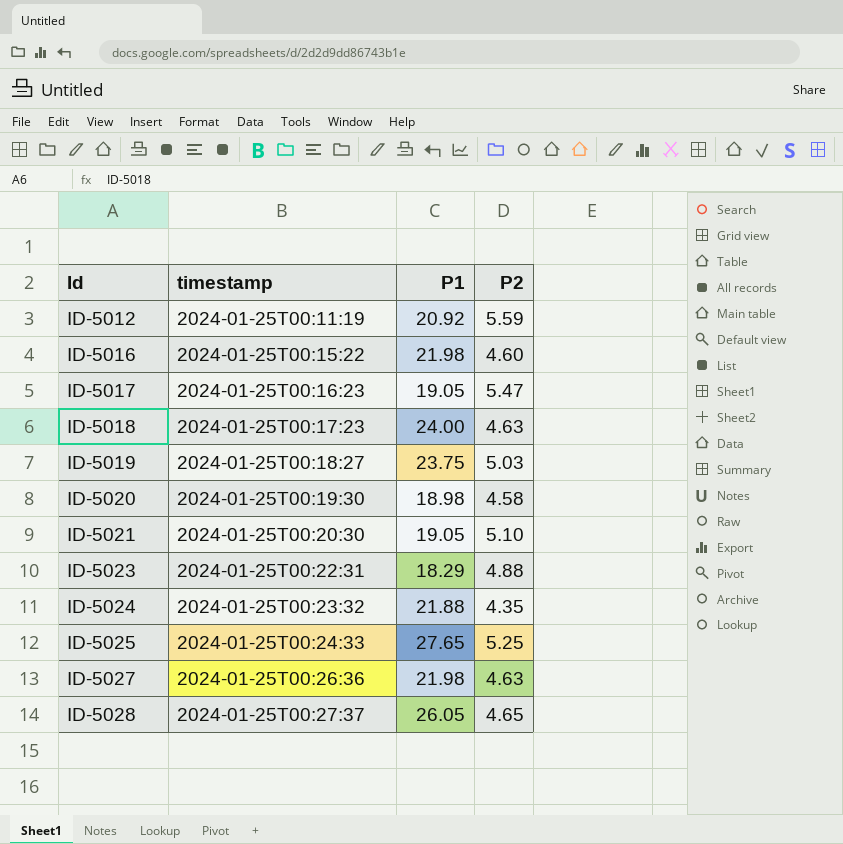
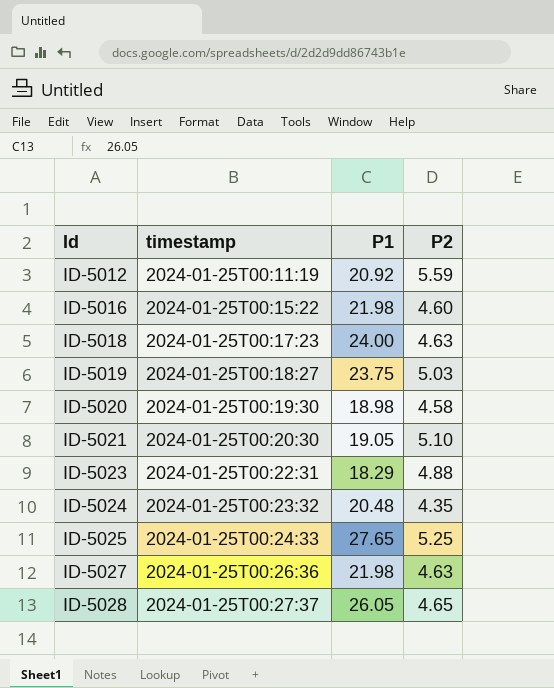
row ID-5017: 2024-01-25T00:16:23 | 19.05 | 5.47 -> none
ID-5024 | P1: 21.88 -> 20.48

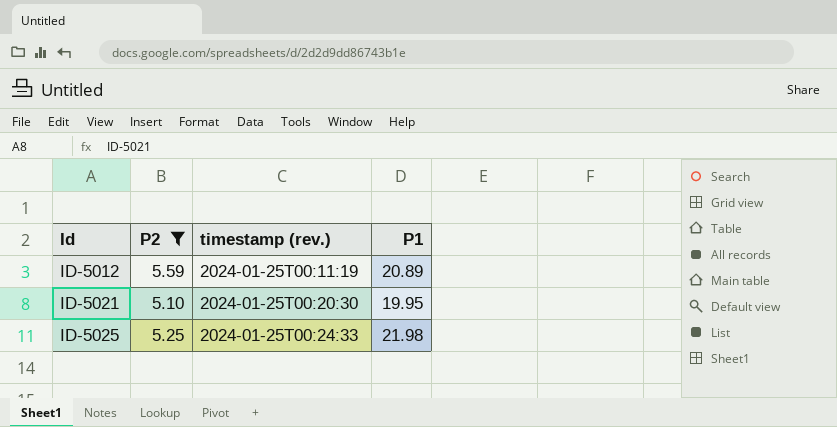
filter: none -> P2 >= 5.10
column P2 | position: 4 -> 2
column name: timestamp -> timestamp (rev.)
ID-5012 | P1: 20.92 -> 20.89
ID-5021 | P1: 19.05 -> 19.95
ID-5025 | P1: 27.65 -> 21.98

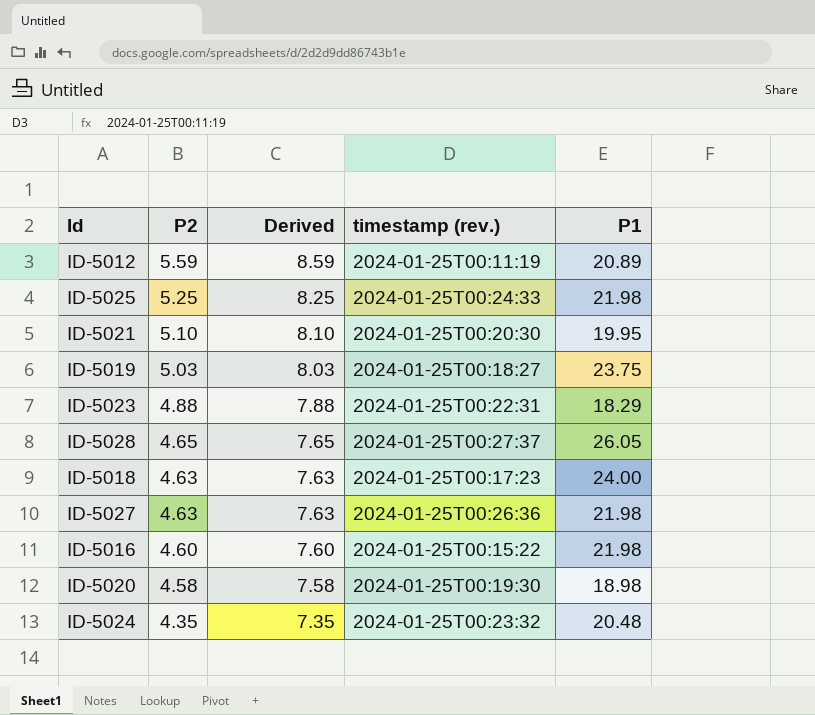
filter: P2 >= 5.10 -> none
row order: Id ascending -> P2 descending
column Derived | formula: none -> [P2] + 3

